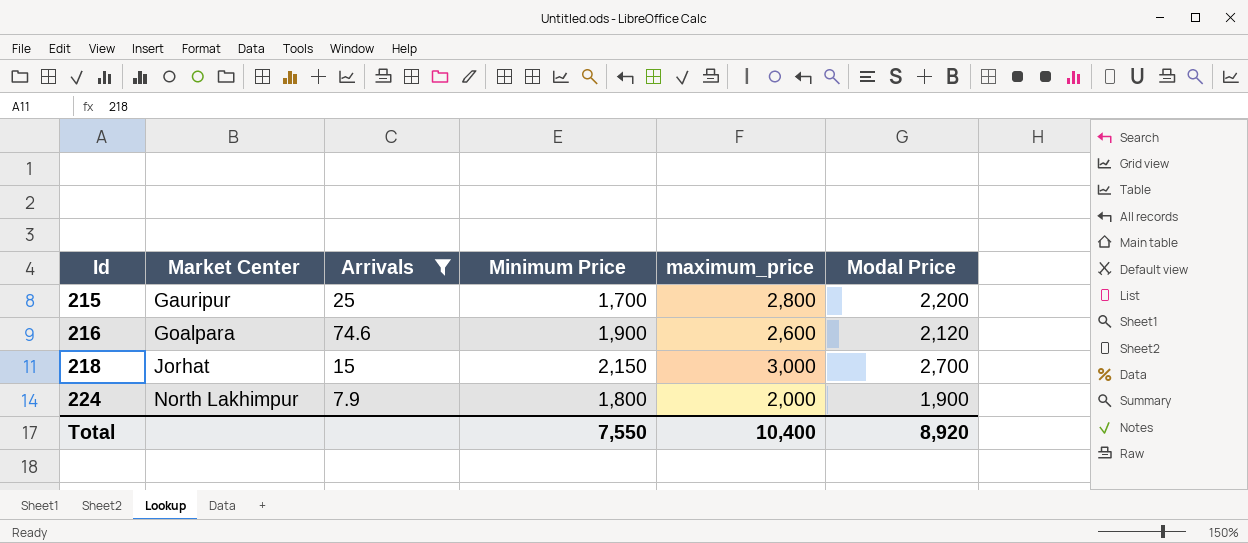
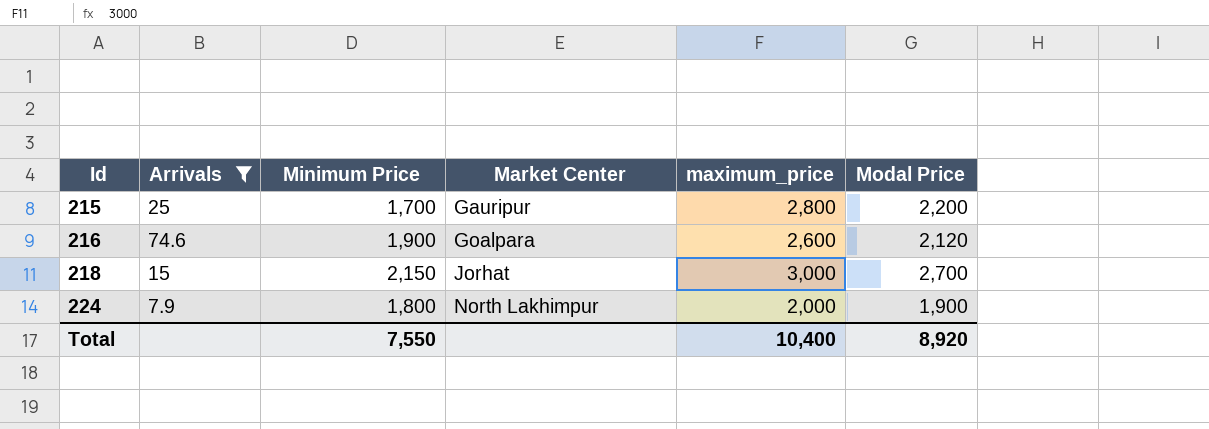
column Market Center | position: 2 -> 4

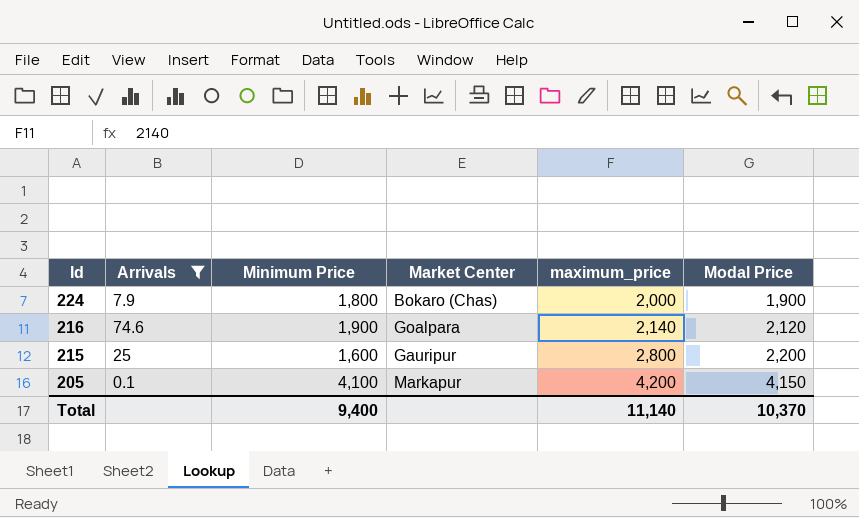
row order: Id ascending -> Id descending
row 218: 15 | 2,150 | Jorhat | 3,000 | 2,700 -> none
224 | Market Center: North Lakhimpur -> Bokaro (Chas)
216 | maximum_price: 2,600 -> 2,140
215 | Minimum Price: 1,700 -> 1,600
row 205: none -> 0.1 | 4,100 | Markapur | 4,200 | 4,150
Total | Minimum Price: 7,550 -> 9,400
Total | maximum_price: 10,400 -> 11,140
Total | Modal Price: 8,920 -> 10,370

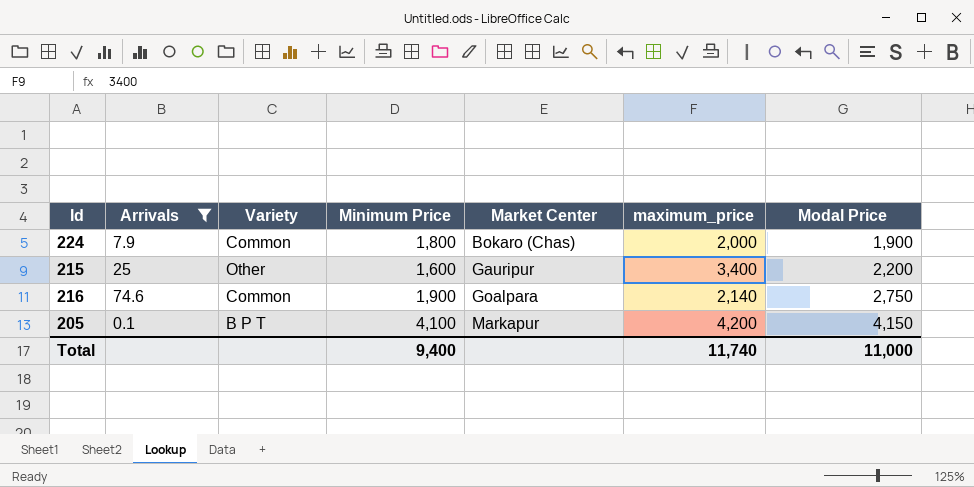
row order: Id descending -> Market Center ascending
column Variety | position: none -> 3
215 | maximum_price: 2,800 -> 3,400
216 | Modal Price: 2,120 -> 2,750
Total | maximum_price: 11,140 -> 11,740
Total | Modal Price: 10,370 -> 11,000

